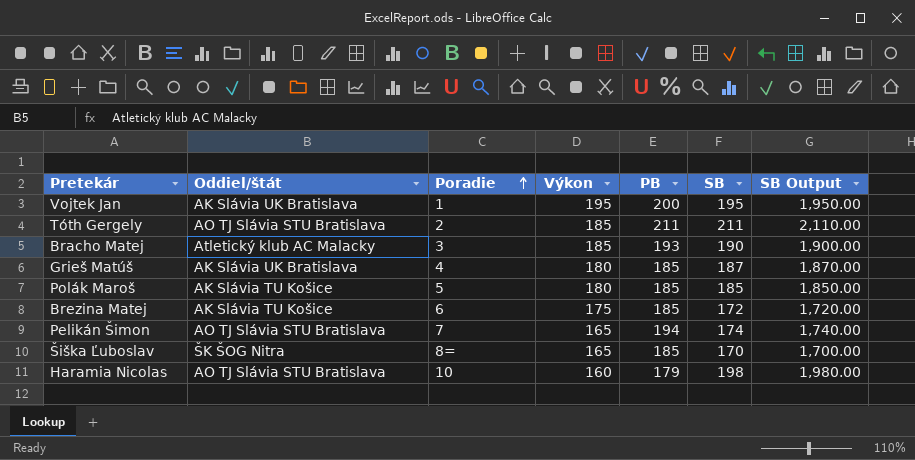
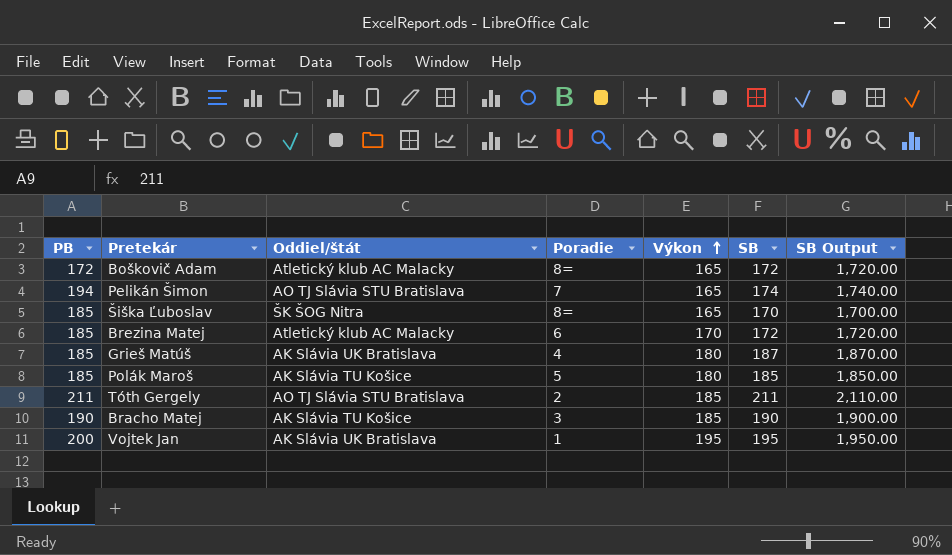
row order: Poradie ascending -> Výkon ascending
column PB | position: 5 -> 1
row Haramia Nicolas: AO TJ Slávia STU Bratislava | 10 | 160 | 179 | 198 | 1,980.00 -> none
row Boškovič Adam: none -> 172 | Atletický klub AC Malacky | 8= | 165 | 172 | 1,720.00
Brezina Matej | Oddiel/štát: AK Slávia TU Košice -> Atletický klub AC Malacky
Brezina Matej | Výkon: 175 -> 170
Bracho Matej | PB: 193 -> 190
Bracho Matej | Oddiel/štát: Atletický klub AC Malacky -> AK Slávia TU Košice

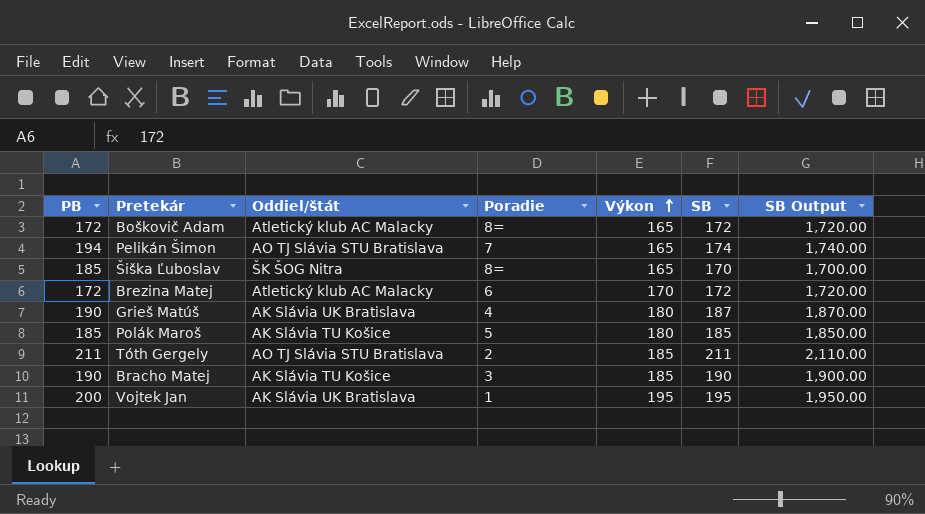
Brezina Matej | PB: 185 -> 172
Grieš Matúš | PB: 185 -> 190

